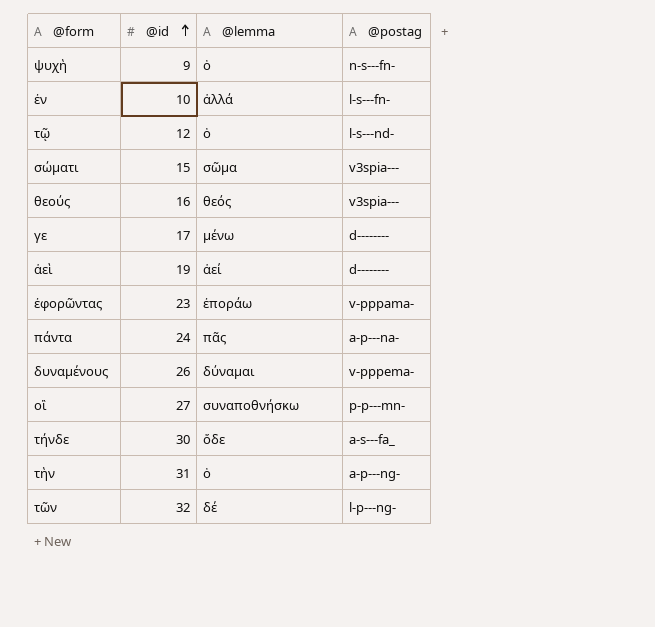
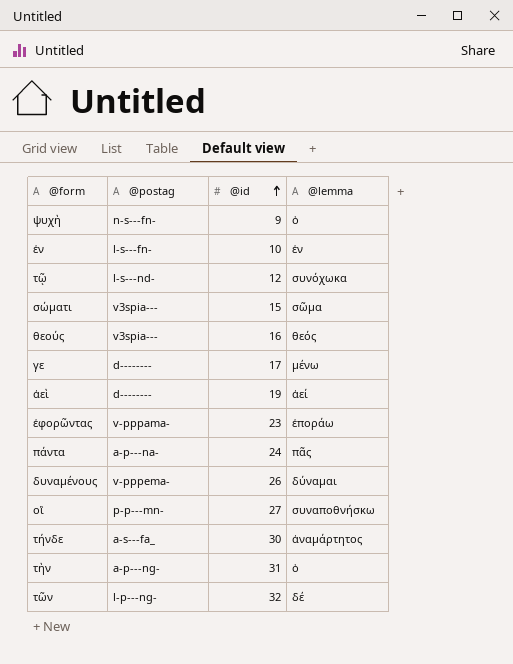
column @postag | position: 4 -> 2
ἐν | @lemma: ἀλλά -> ἐν
τῷ | @lemma: ὁ -> συνόχωκα
τήνδε | @lemma: ὅδε -> ἀναμάρτητος

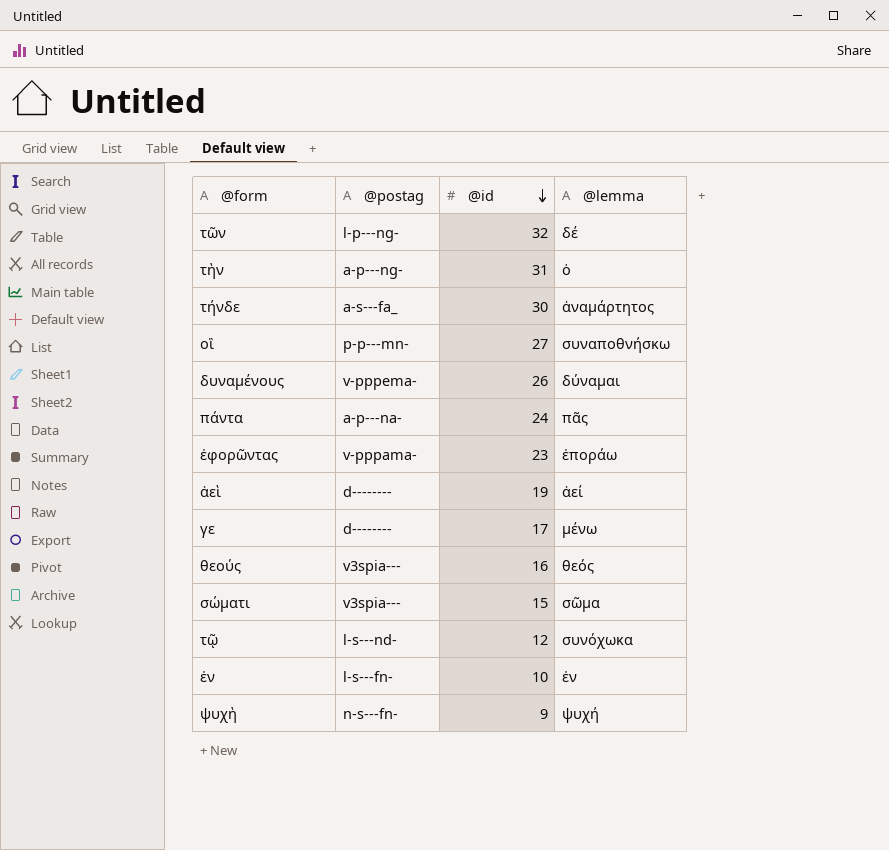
row order: @id ascending -> @id descending
ψυχὴ | @lemma: ὁ -> ψυχή

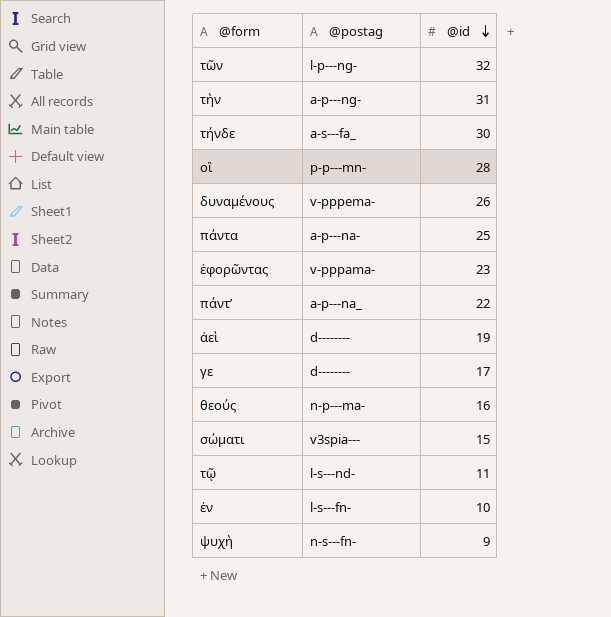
column @lemma | position: 4 -> none
οἳ | @id: 27 -> 28
πάντα | @id: 24 -> 25
row πάντʼ: none -> a-p---na_ | 22
θεούς | @postag: v3spia--- -> n-p---ma-
τῷ | @id: 12 -> 11

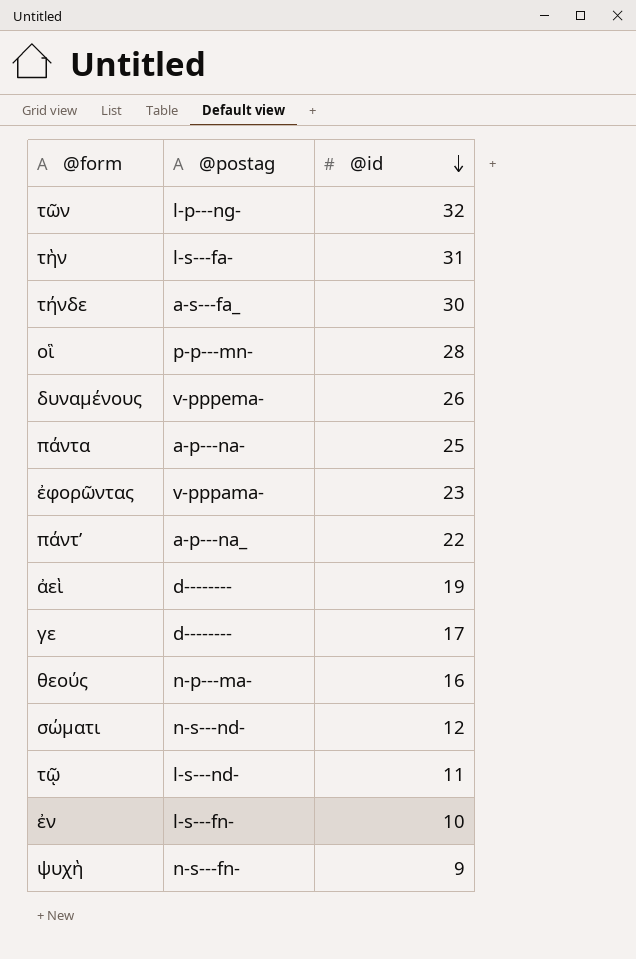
τὴν | @postag: a-p---ng- -> l-s---fa-
σώματι | @postag: v3spia--- -> n-s---nd-
σώματι | @id: 15 -> 12

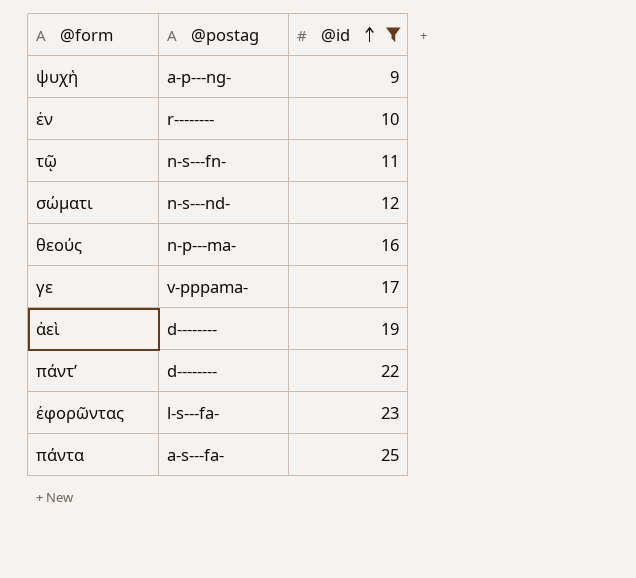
filter: none -> @id <= 25
row order: @id descending -> @id ascending
ψυχὴ | @postag: n-s---fn- -> a-p---ng-
ἐν | @postag: l-s---fn- -> r--------
τῷ | @postag: l-s---nd- -> n-s---fn-
γε | @postag: d-------- -> v-pppama-
πάντʼ | @postag: a-p---na_ -> d--------
ἐφορῶντας | @postag: v-pppama- -> l-s---fa-
πάντα | @postag: a-p---na- -> a-s---fa-

